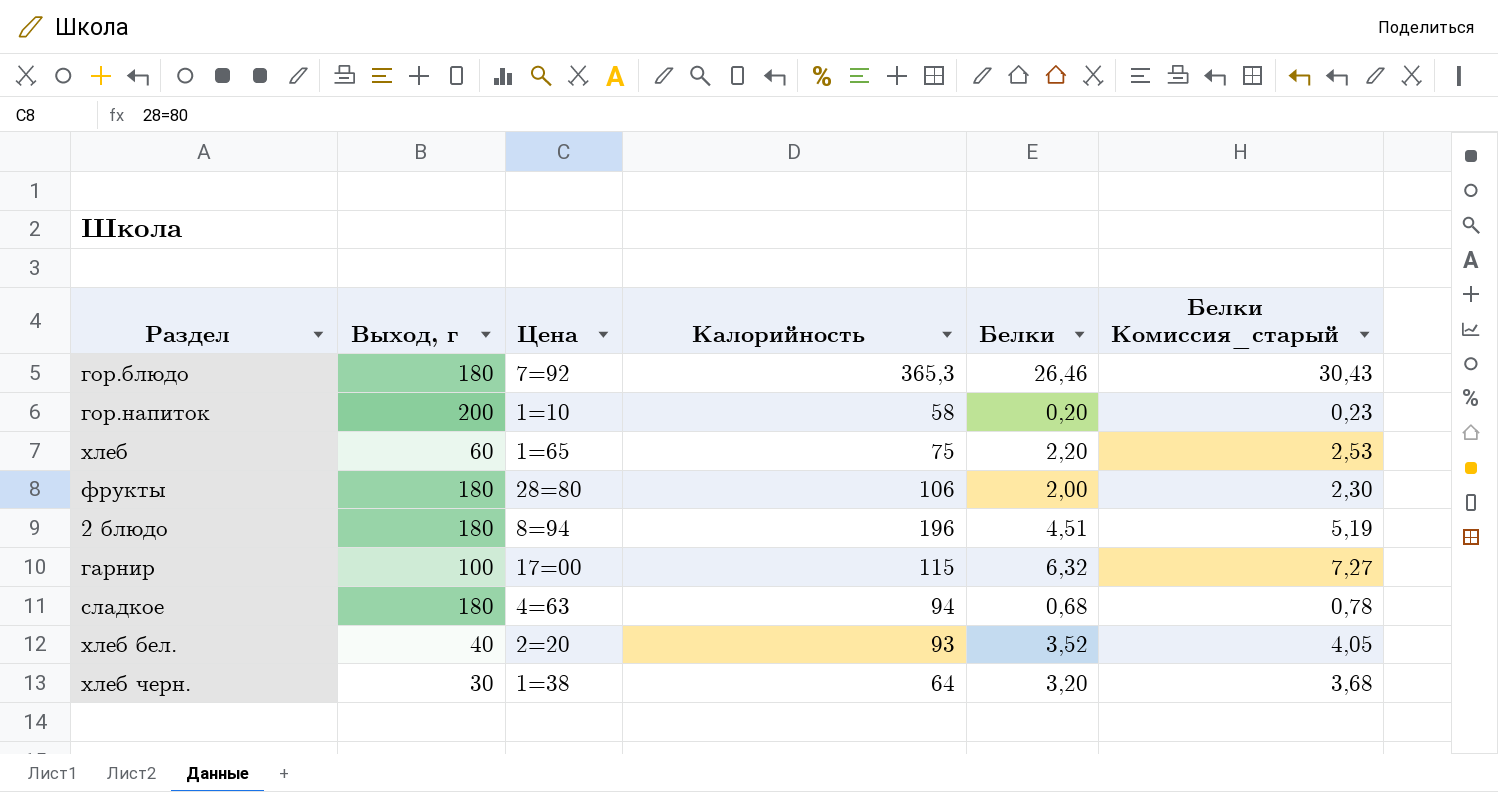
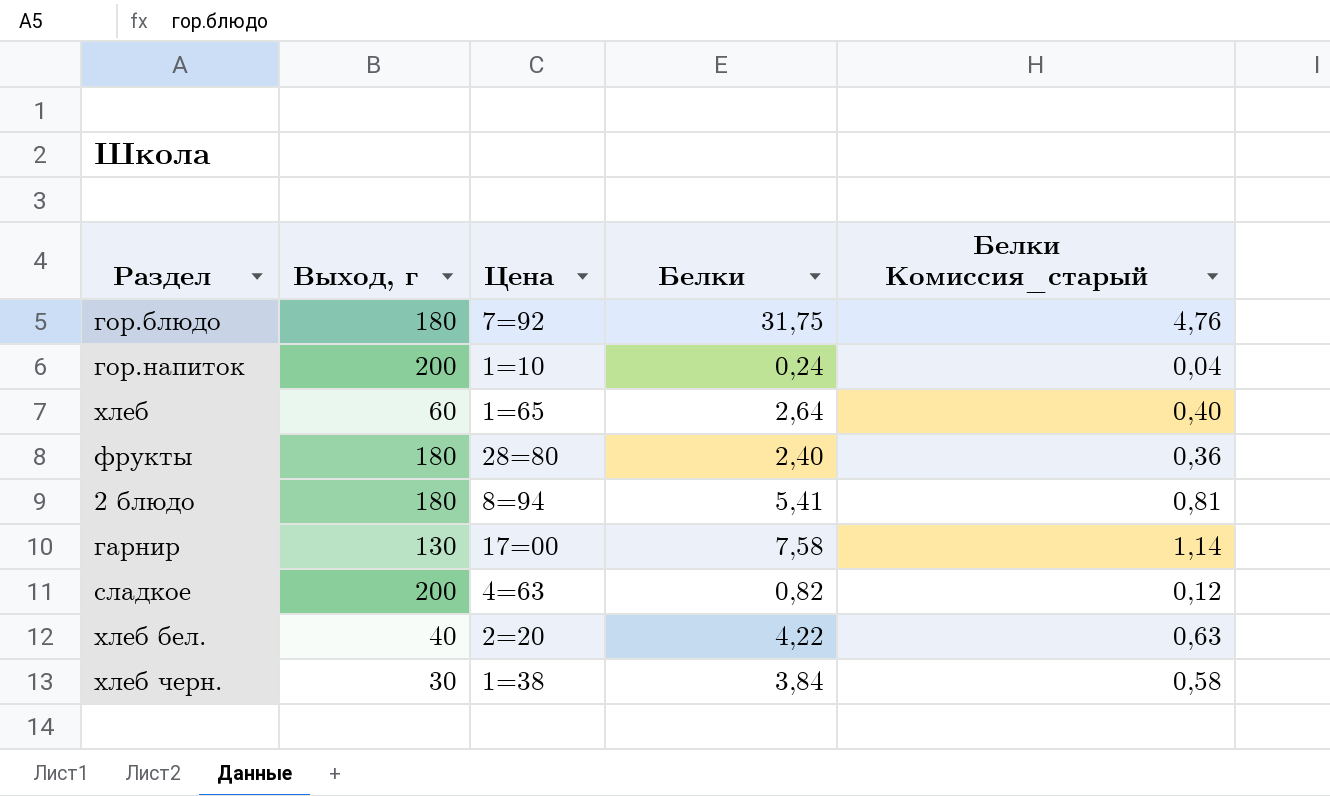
column Калорийность | position: 4 -> none
column Белки Комиссия_старый | formula: [Белки] * 1,15 -> [Белки] * 0,15
гор.блюдо | Белки: 26,46 -> 31,75
гор.напиток | Белки: 0,20 -> 0,24
хлеб | Белки: 2,20 -> 2,64
фрукты | Белки: 2,00 -> 2,40
2 блюдо | Белки: 4,51 -> 5,41
гарнир | Выход, г: 100 -> 130
гарнир | Белки: 6,32 -> 7,58
сладкое | Выход, г: 180 -> 200
сладкое | Белки: 0,68 -> 0,82
хлеб бел. | Белки: 3,52 -> 4,22
хлеб черн. | Белки: 3,20 -> 3,84

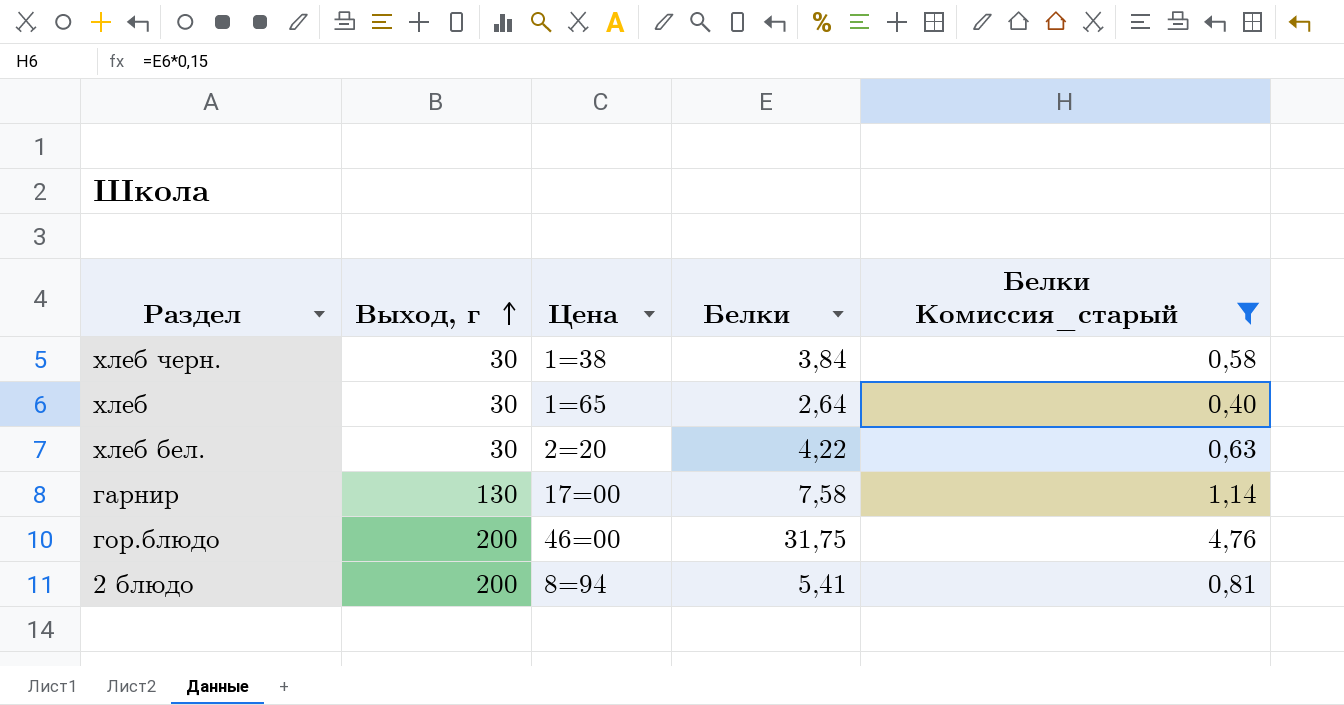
filter: none -> Белки Комиссия_старый >= 0,40
row order: none -> Выход, г ascending
хлеб | Выход, г: 60 -> 30
хлеб бел. | Выход, г: 40 -> 30
гор.блюдо | Выход, г: 180 -> 200
гор.блюдо | Цена: 7=92 -> 46=00
2 блюдо | Выход, г: 180 -> 200

